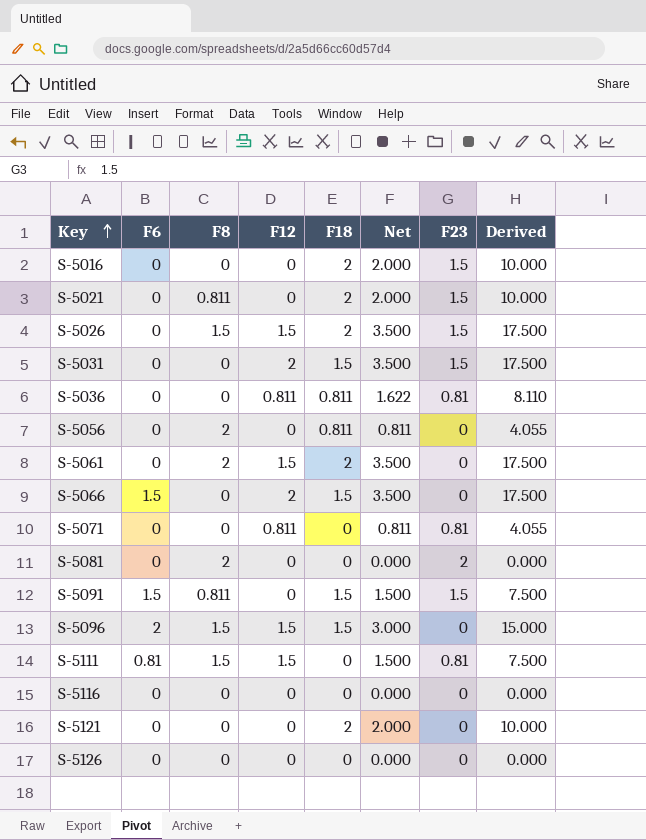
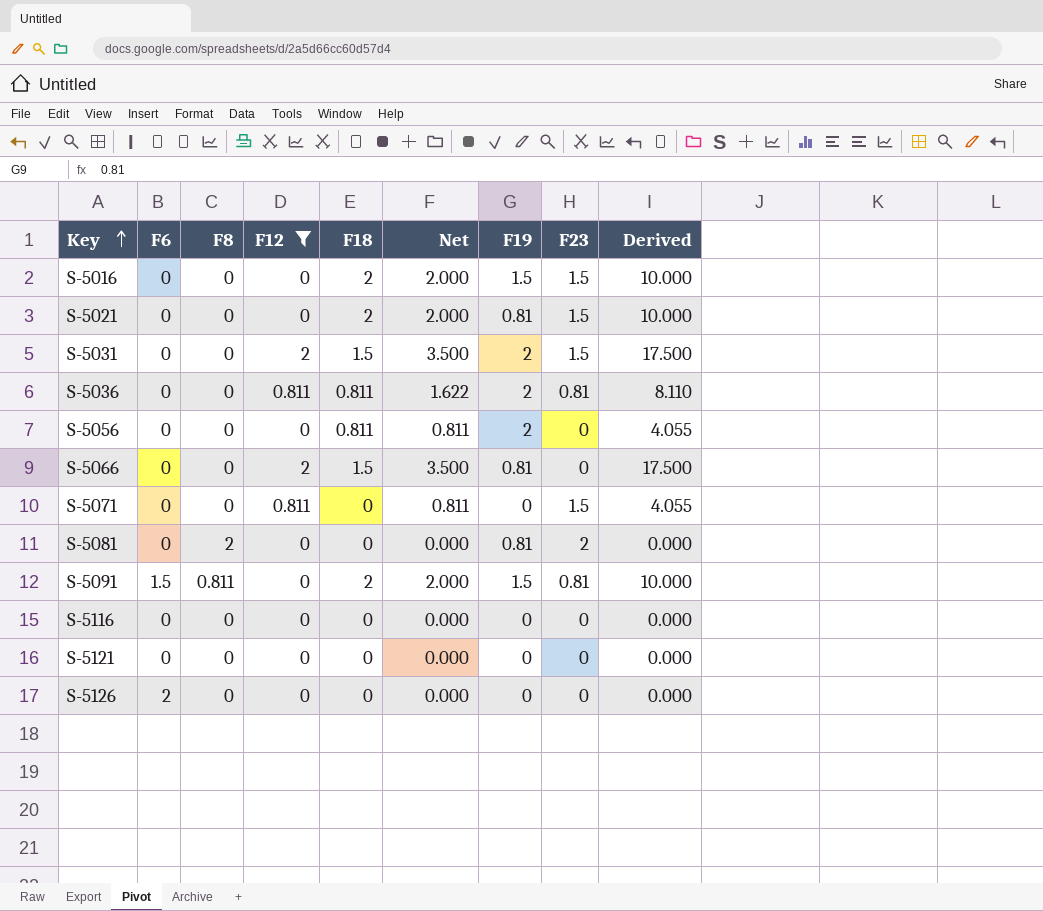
filter: none -> F12 != 1.5
column F19 | position: none -> 7
S-5021 | F8: 0.811 -> 0
S-5056 | F8: 2 -> 0
S-5066 | F6: 1.5 -> 0
S-5071 | F23: 0.81 -> 1.5
S-5091 | F18: 1.5 -> 2
S-5091 | Net: 1.500 -> 2.000
S-5091 | F23: 1.5 -> 0.81
S-5091 | Derived: 7.500 -> 10.000
S-5121 | F18: 2 -> 0
S-5121 | Net: 2.000 -> 0.000
S-5121 | Derived: 10.000 -> 0.000
S-5126 | F6: 0 -> 2

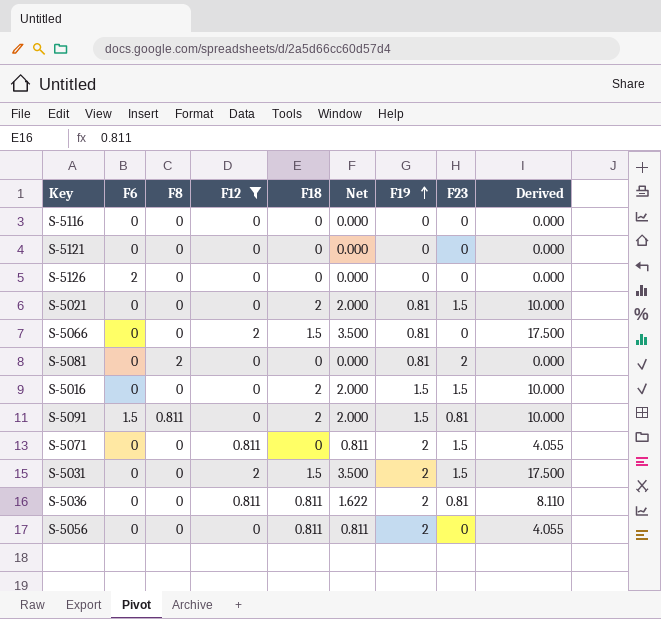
row order: Key ascending -> F19 ascending
S-5071 | F19: 0 -> 2

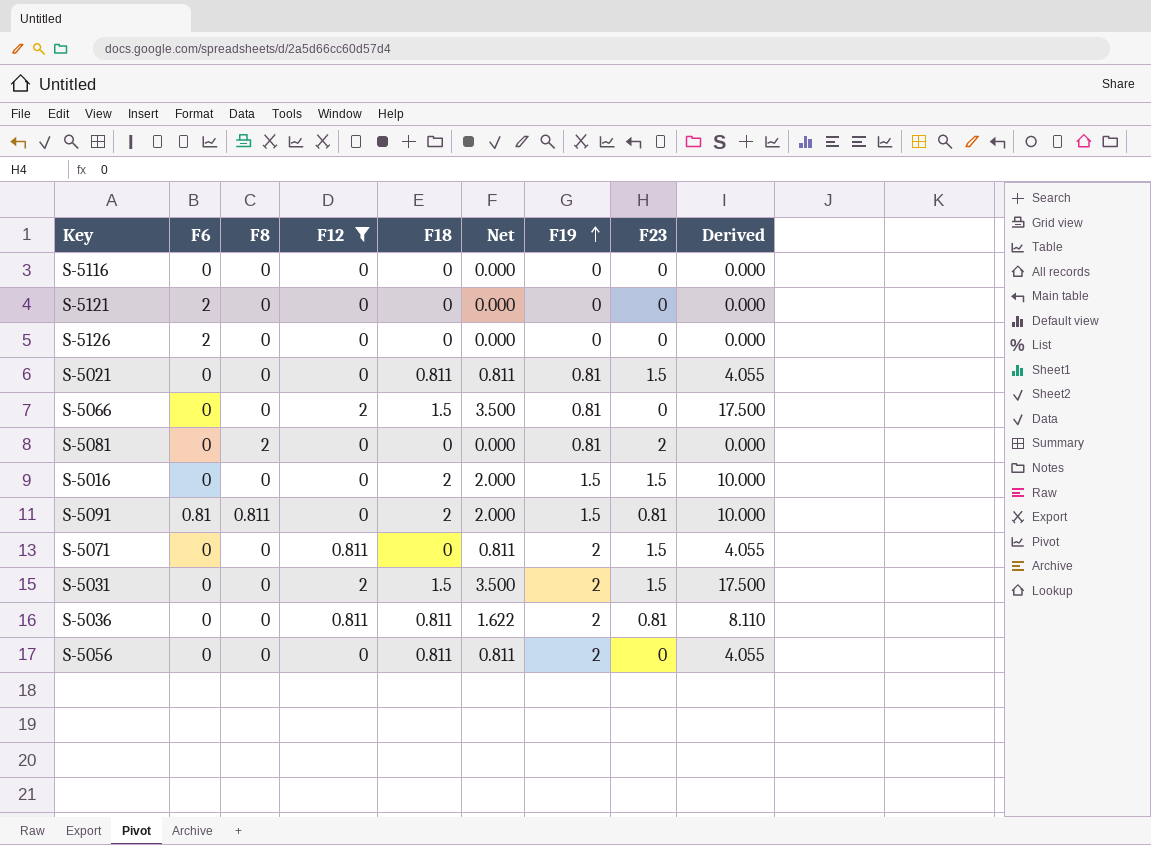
S-5121 | F6: 0 -> 2
S-5021 | F18: 2 -> 0.811
S-5021 | Net: 2.000 -> 0.811
S-5021 | Derived: 10.000 -> 4.055
S-5091 | F6: 1.5 -> 0.81

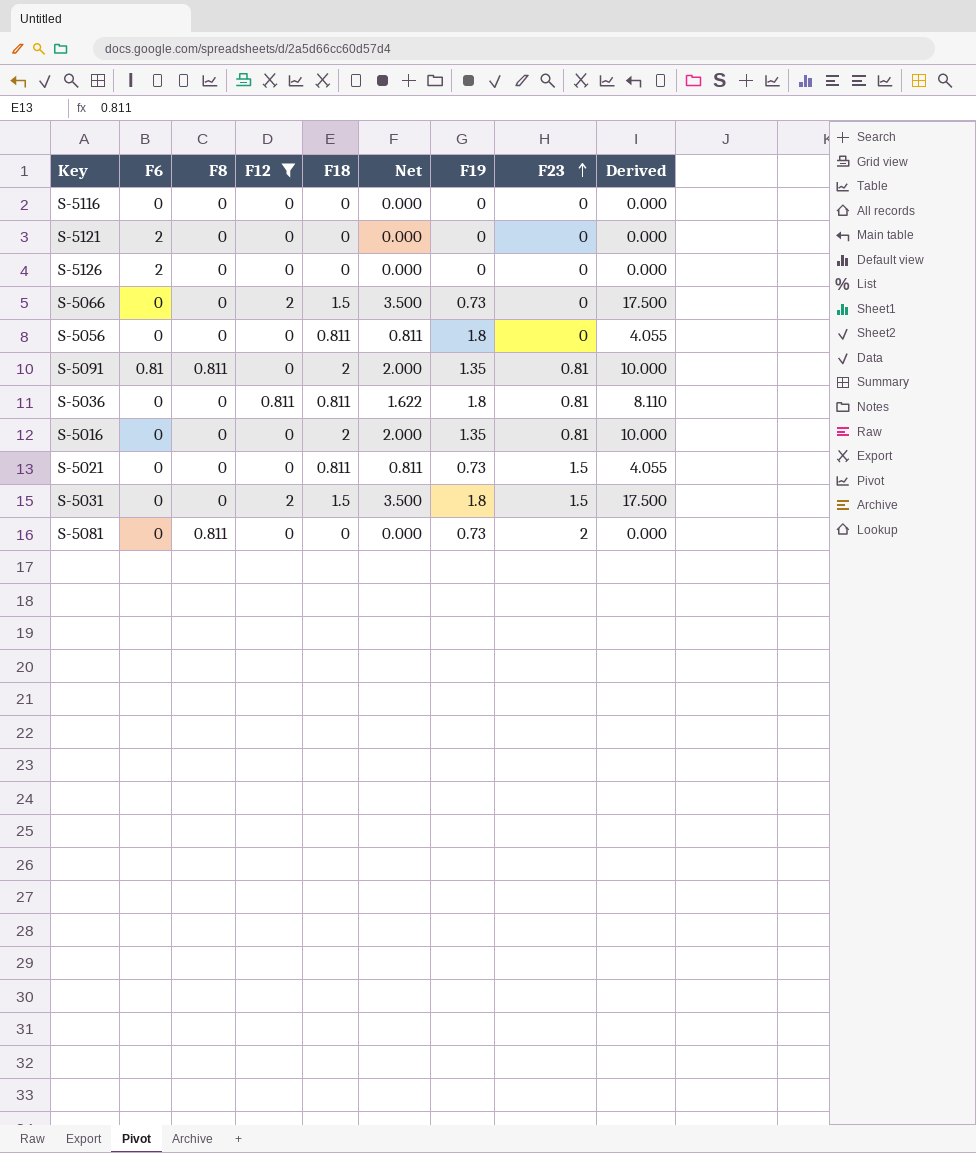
row order: F19 ascending -> F23 ascending
row S-5071: 0 | 0 | 0.811 | 0 | 0.811 | 2 | 1.5 | 4.055 -> none
S-5066 | F19: 0.81 -> 0.73
S-5056 | F19: 2 -> 1.8
S-5091 | F19: 1.5 -> 1.35
S-5036 | F19: 2 -> 1.8
S-5016 | F19: 1.5 -> 1.35
S-5016 | F23: 1.5 -> 0.81
S-5021 | F19: 0.81 -> 0.73
S-5031 | F19: 2 -> 1.8
S-5081 | F8: 2 -> 0.811
S-5081 | F19: 0.81 -> 0.73

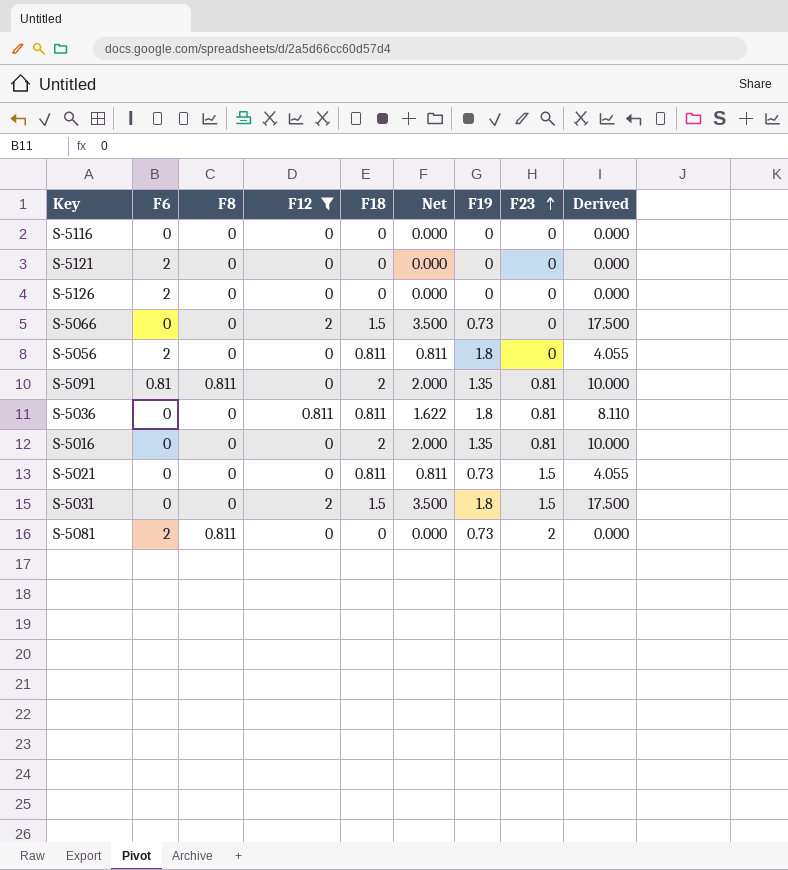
S-5056 | F6: 0 -> 2
S-5081 | F6: 0 -> 2

